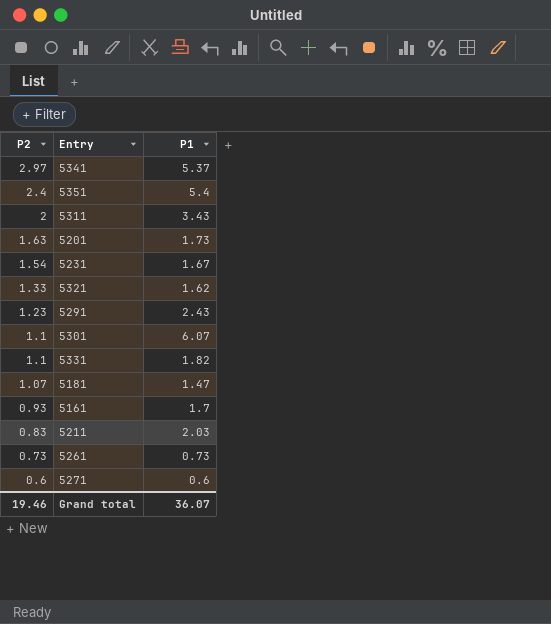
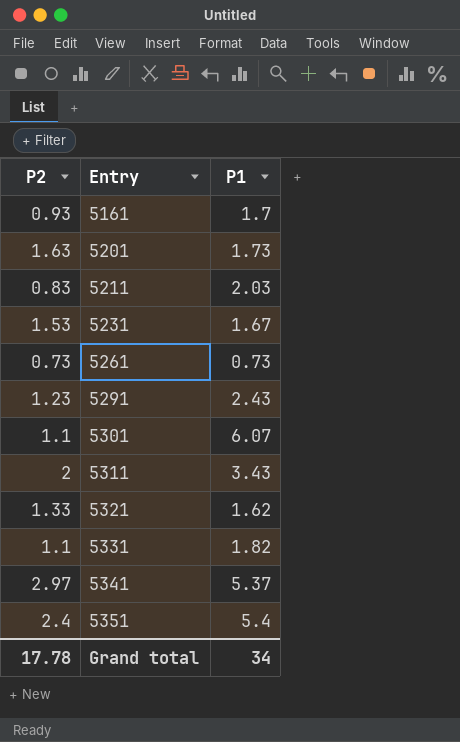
row order: P2 descending -> Entry ascending
row 5181: 1.07 | 1.47 -> none
row 5271: 0.6 | 0.6 -> none
5231 | P2: 1.54 -> 1.53
Grand total | P2: 19.46 -> 17.78
Grand total | P1: 36.07 -> 34

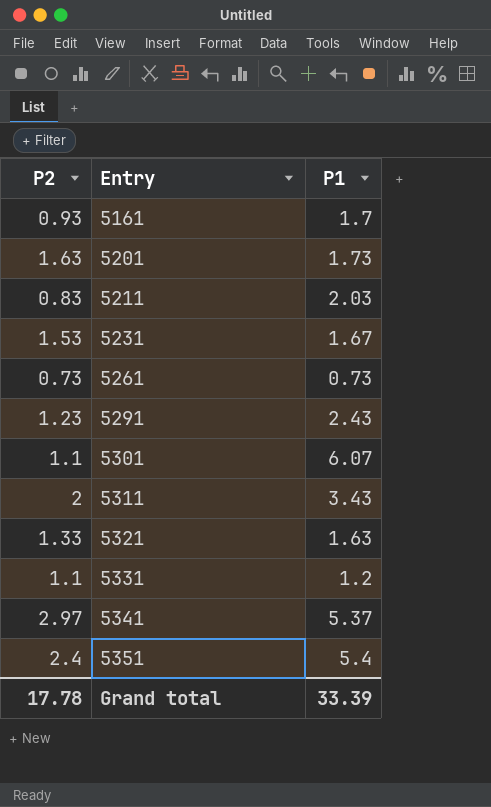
5321 | P1: 1.62 -> 1.63
5331 | P1: 1.82 -> 1.2
Grand total | P1: 34 -> 33.39

